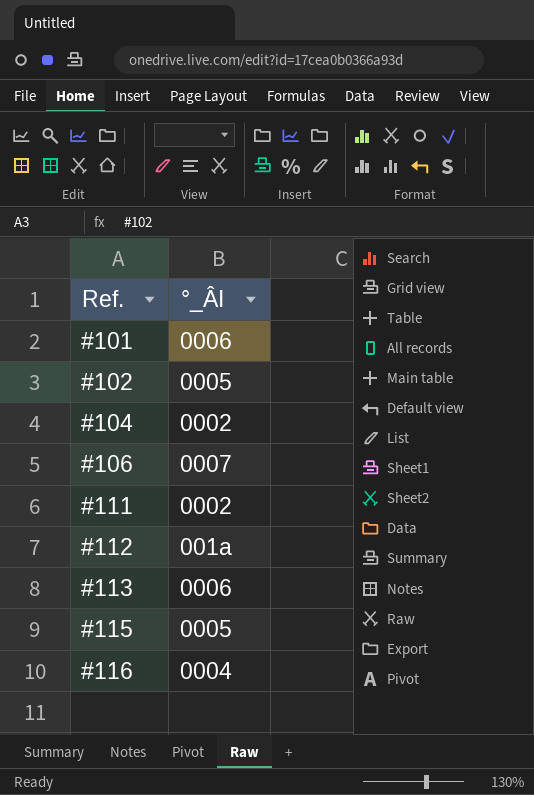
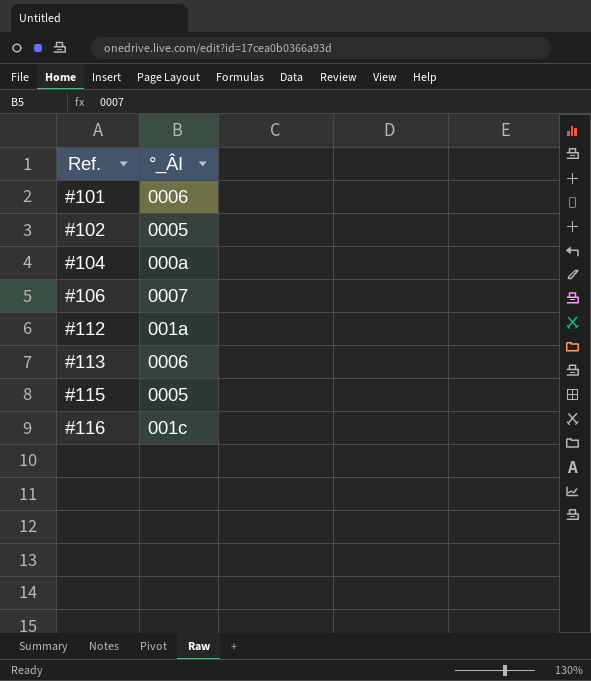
row #111: 0002 -> none
#104 | °_ÂI: 0002 -> 000a
#116 | °_ÂI: 0004 -> 001c

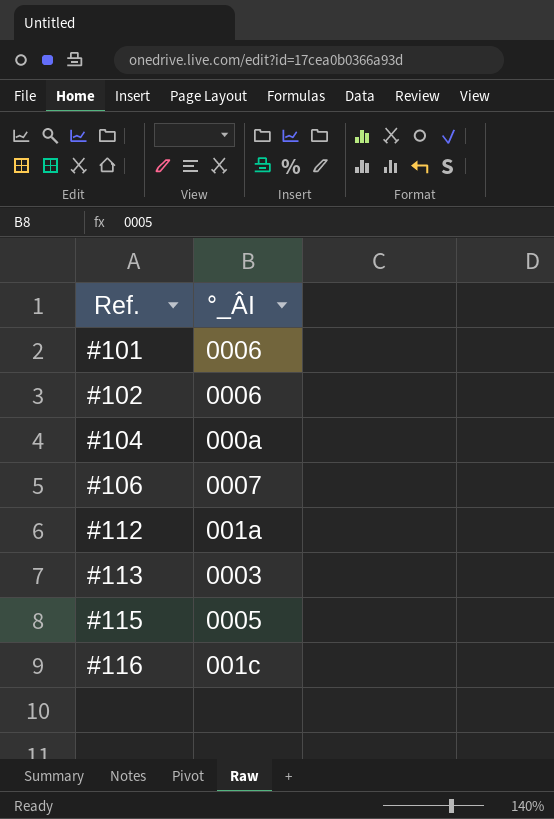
#102 | °_ÂI: 0005 -> 0006
#113 | °_ÂI: 0006 -> 0003

